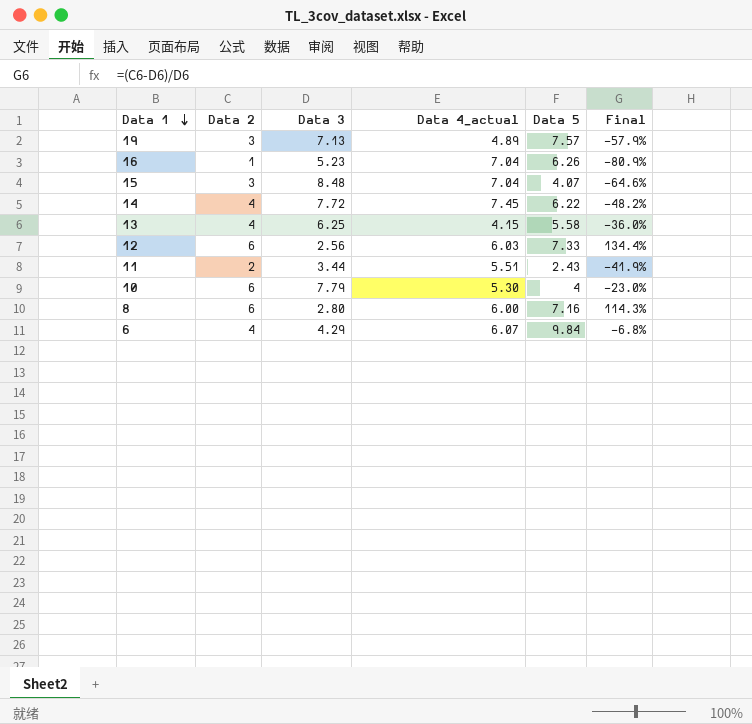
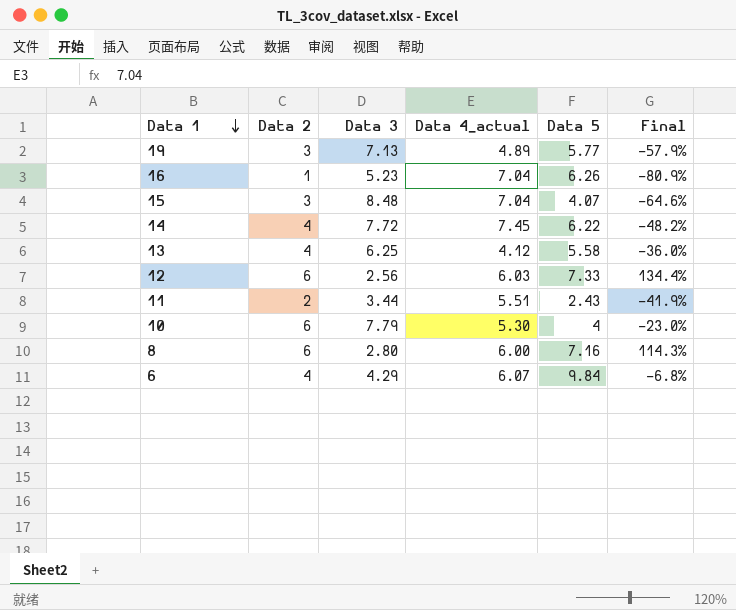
19 | Data 5: 7.57 -> 5.77
13 | Data 4_actual: 4.15 -> 4.12

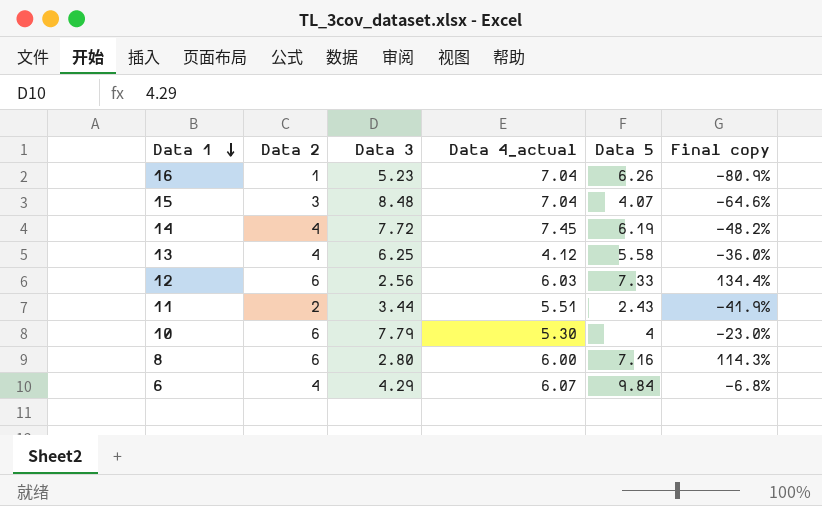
column name: Final -> Final copy
row 19: 3 | 7.13 | 4.89 | 5.77 | -57.9% -> none
14 | Data 5: 6.22 -> 6.19

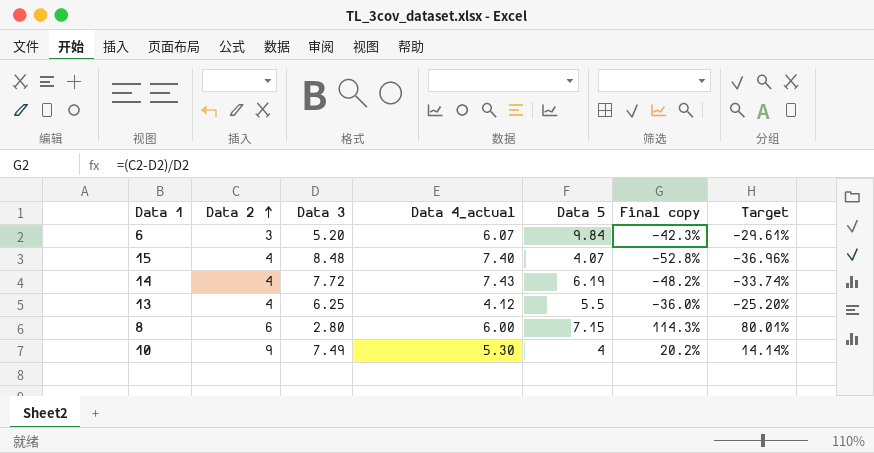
row order: Data 1 descending -> Data 2 ascending
column Target | formula: none -> [Final copy] * 0.7
row 16: 1 | 5.23 | 7.04 | 6.26 | -80.9% -> none
row 12: 6 | 2.56 | 6.03 | 7.33 | 134.4% -> none
row 11: 2 | 3.44 | 5.51 | 2.43 | -41.9% -> none
6 | Data 2: 4 -> 3
6 | Data 3: 4.29 -> 5.20
6 | Final copy: -6.8% -> -42.3%
15 | Data 2: 3 -> 4
15 | Data 4_actual: 7.04 -> 7.40
15 | Final copy: -64.6% -> -52.8%
14 | Data 4_actual: 7.45 -> 7.43
13 | Data 5: 5.58 -> 5.5
8 | Data 5: 7.16 -> 7.15
10 | Data 2: 6 -> 9
10 | Data 3: 7.79 -> 7.49
10 | Final copy: -23.0% -> 20.2%

